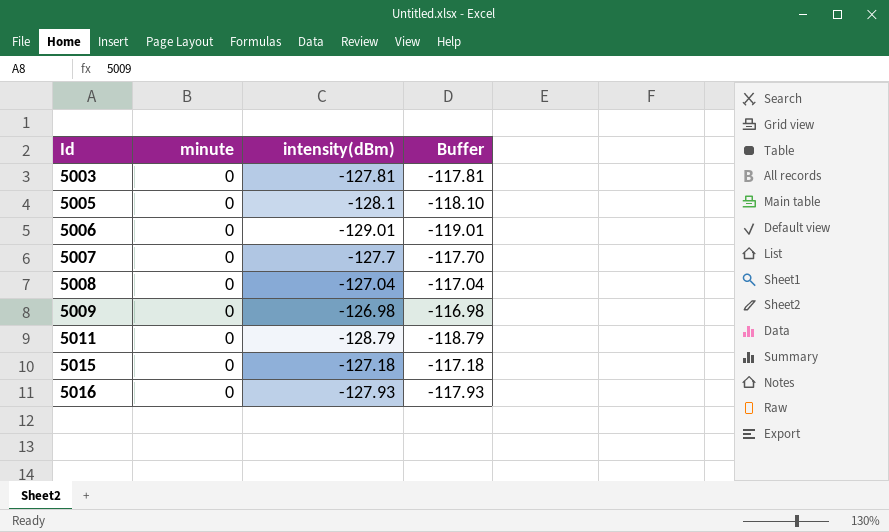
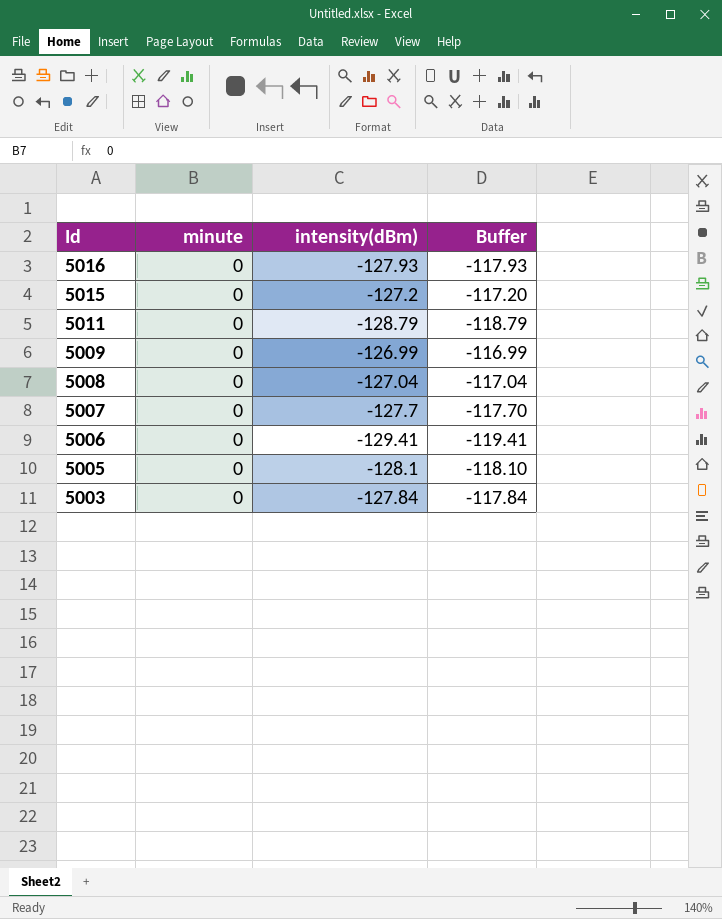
row order: Id ascending -> Id descending
5015 | intensity(dBm): -127.18 -> -127.2
5015 | Buffer: -117.18 -> -117.20
5009 | intensity(dBm): -126.98 -> -126.99
5009 | Buffer: -116.98 -> -116.99
5006 | intensity(dBm): -129.01 -> -129.41
5006 | Buffer: -119.01 -> -119.41
5003 | intensity(dBm): -127.81 -> -127.84
5003 | Buffer: -117.81 -> -117.84

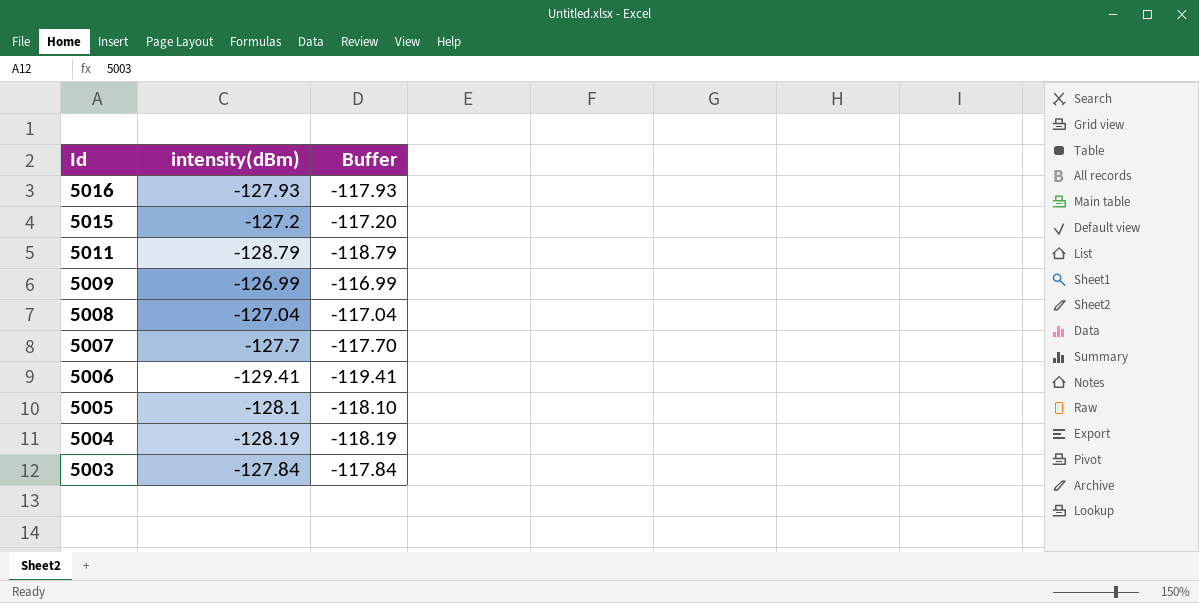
column minute | position: 2 -> none
row 5004: none -> -128.19 | -118.19

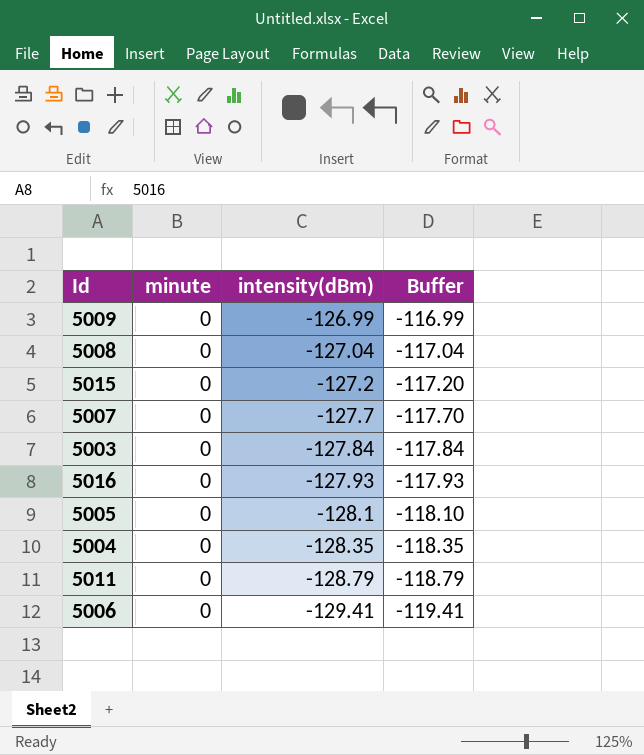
row order: Id descending -> intensity(dBm) descending
column minute | position: none -> 2
5004 | intensity(dBm): -128.19 -> -128.35
5004 | Buffer: -118.19 -> -118.35

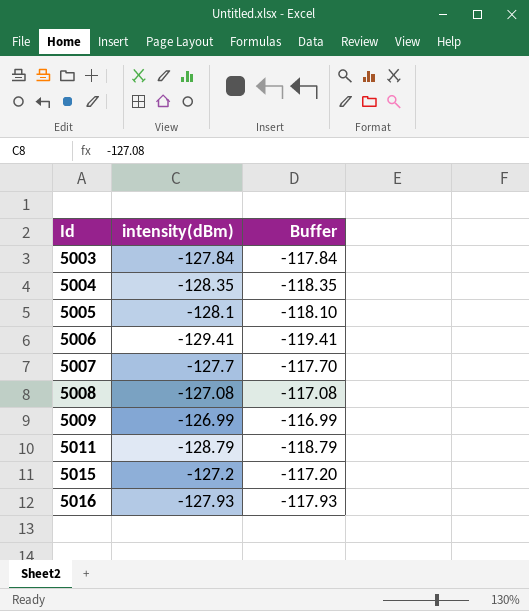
row order: intensity(dBm) descending -> Id ascending
column minute | position: 2 -> none
5008 | intensity(dBm): -127.04 -> -127.08
5008 | Buffer: -117.04 -> -117.08

